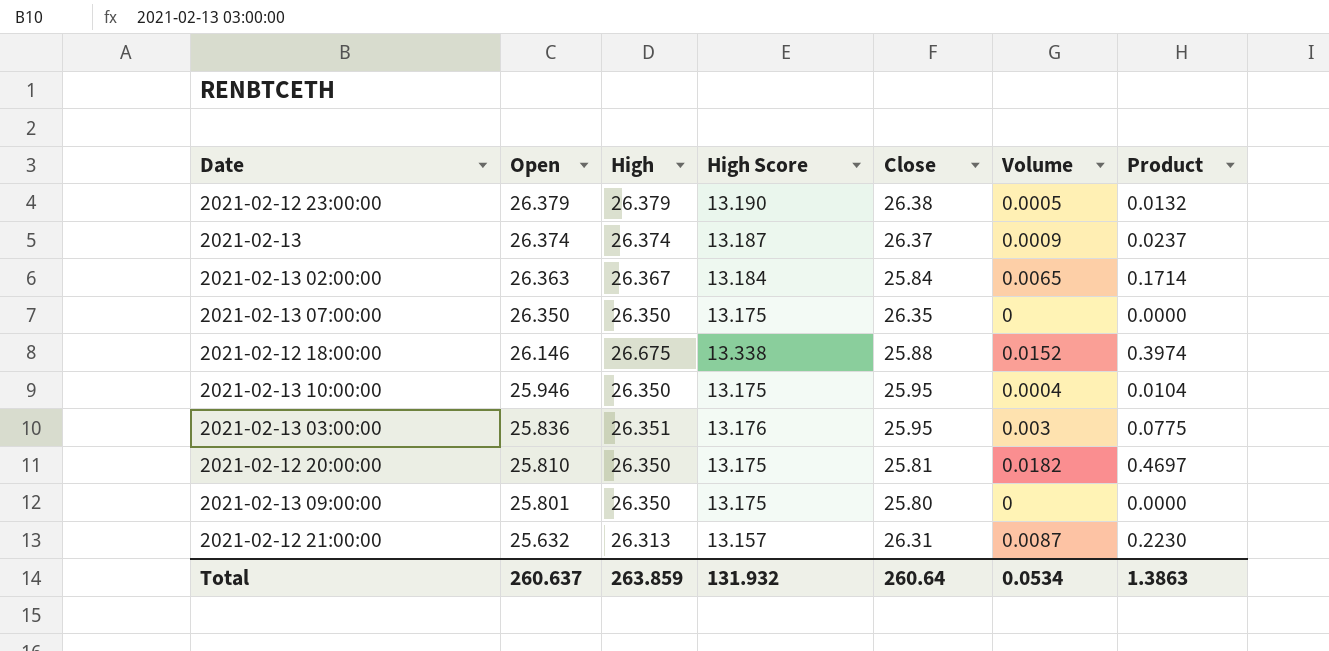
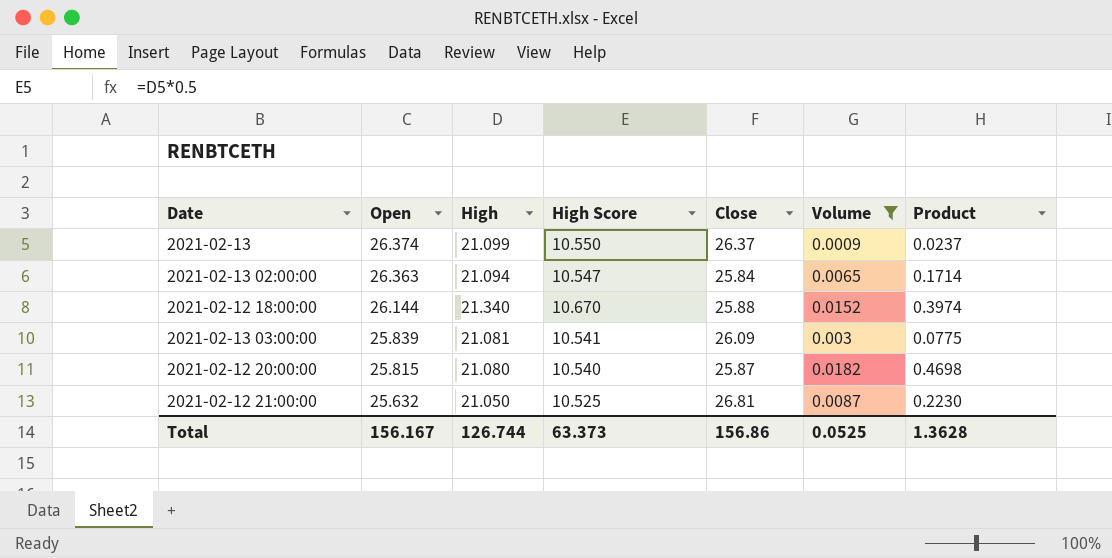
filter: none -> Volume >= 0.0009
2021-02-13 | High: 26.374 -> 21.099
2021-02-13 | High Score: 13.187 -> 10.550
2021-02-13 02:00:00 | High: 26.367 -> 21.094
2021-02-13 02:00:00 | High Score: 13.184 -> 10.547
2021-02-12 18:00:00 | Open: 26.146 -> 26.144
2021-02-12 18:00:00 | High: 26.675 -> 21.340
2021-02-12 18:00:00 | High Score: 13.338 -> 10.670
2021-02-13 03:00:00 | Open: 25.836 -> 25.839
2021-02-13 03:00:00 | High: 26.351 -> 21.081
2021-02-13 03:00:00 | High Score: 13.176 -> 10.541
2021-02-13 03:00:00 | Close: 25.95 -> 26.09
2021-02-12 20:00:00 | Open: 25.810 -> 25.815
2021-02-12 20:00:00 | High: 26.350 -> 21.080
2021-02-12 20:00:00 | High Score: 13.175 -> 10.540
2021-02-12 20:00:00 | Close: 25.81 -> 25.87
2021-02-12 20:00:00 | Product: 0.4697 -> 0.4698
2021-02-12 21:00:00 | High: 26.313 -> 21.050
2021-02-12 21:00:00 | High Score: 13.157 -> 10.525
2021-02-12 21:00:00 | Close: 26.31 -> 26.81
Total | Open: 260.637 -> 156.167
Total | High: 263.859 -> 126.744
Total | High Score: 131.932 -> 63.373
Total | Close: 260.64 -> 156.86
Total | Volume: 0.0534 -> 0.0525
Total | Product: 1.3863 -> 1.3628

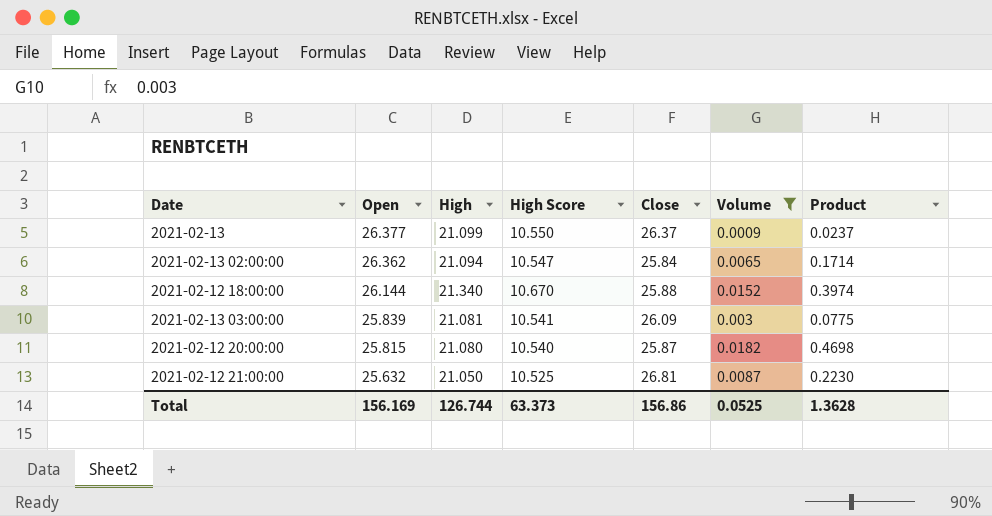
2021-02-13 | Open: 26.374 -> 26.377
2021-02-13 02:00:00 | Open: 26.363 -> 26.362
Total | Open: 156.167 -> 156.169

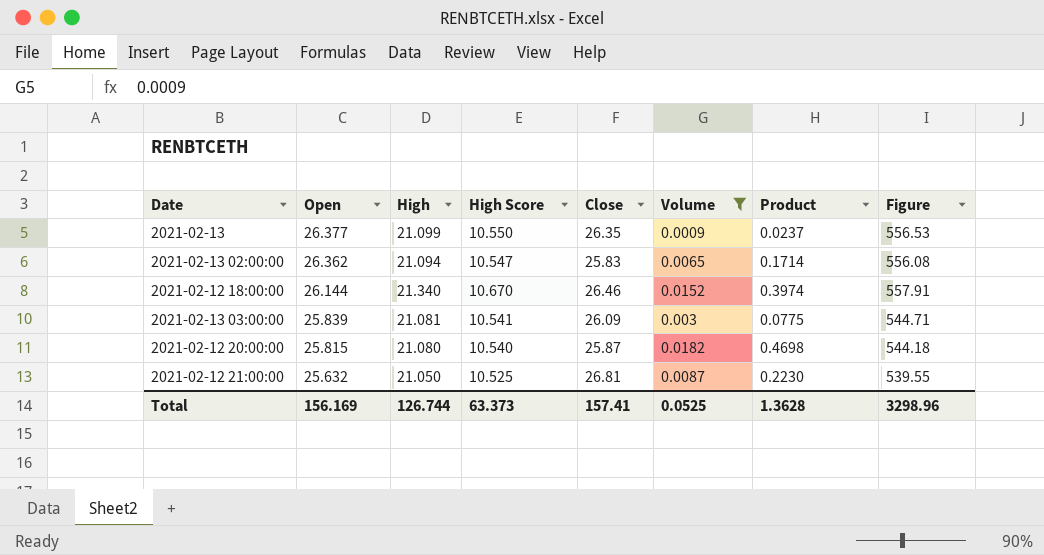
column Figure | formula: none -> [Open] * [High]
2021-02-13 | Close: 26.37 -> 26.35
2021-02-13 02:00:00 | Close: 25.84 -> 25.83
2021-02-12 18:00:00 | Close: 25.88 -> 26.46
Total | Close: 156.86 -> 157.41

